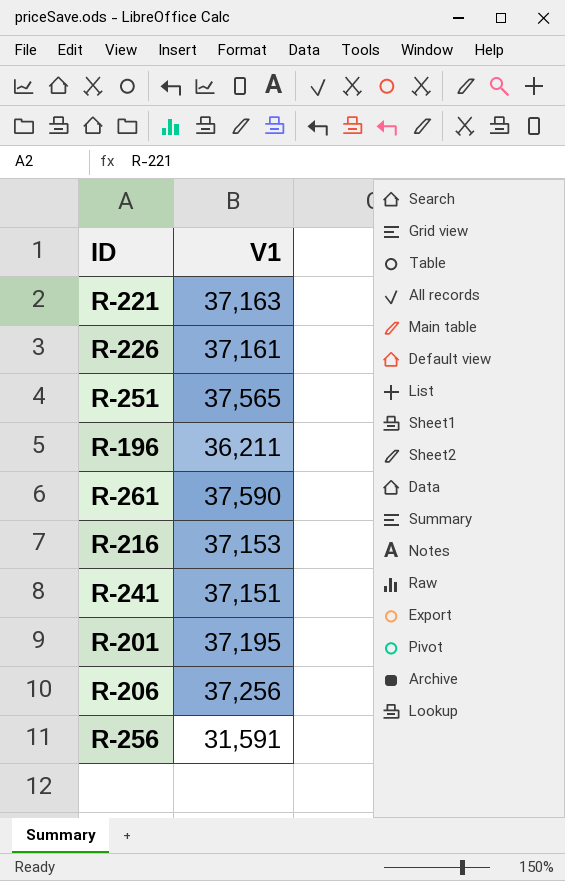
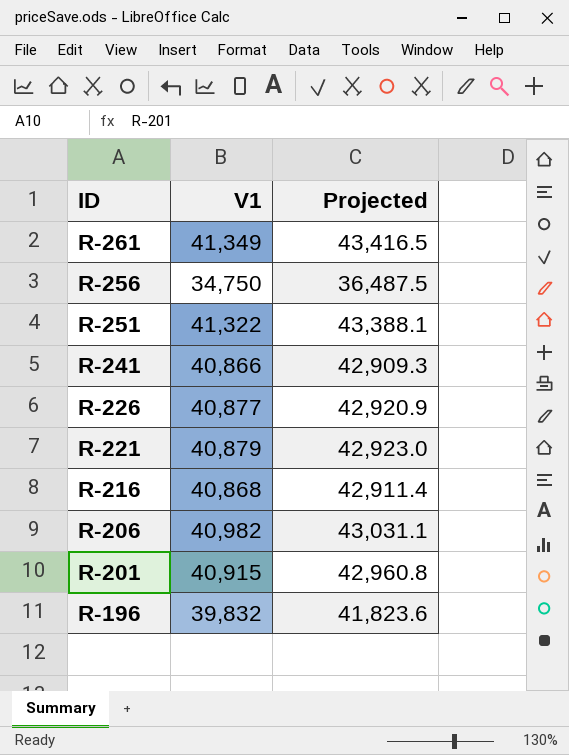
row order: none -> ID descending
column Projected | formula: none -> [V1] * 1.05
R-261 | V1: 37,590 -> 41,349
R-256 | V1: 31,591 -> 34,750
R-251 | V1: 37,565 -> 41,322
R-241 | V1: 37,151 -> 40,866
R-226 | V1: 37,161 -> 40,877
R-221 | V1: 37,163 -> 40,879
R-216 | V1: 37,153 -> 40,868
R-206 | V1: 37,256 -> 40,982
R-201 | V1: 37,195 -> 40,915
R-196 | V1: 36,211 -> 39,832

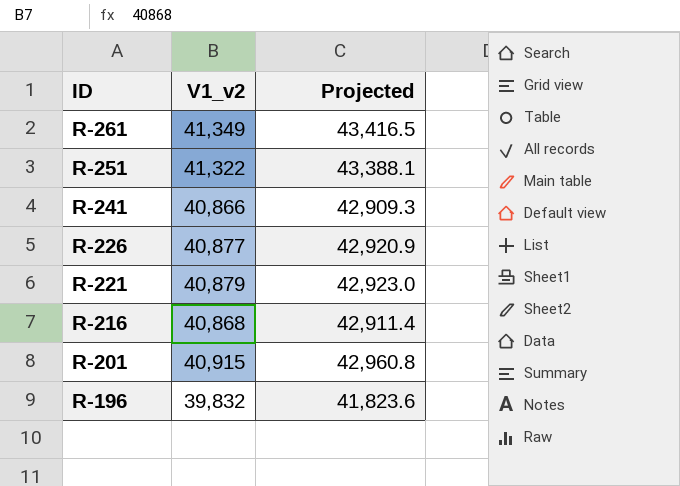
column name: V1 -> V1_v2
row R-256: 34,750 | 36,487.5 -> none
row R-206: 40,982 | 43,031.1 -> none

